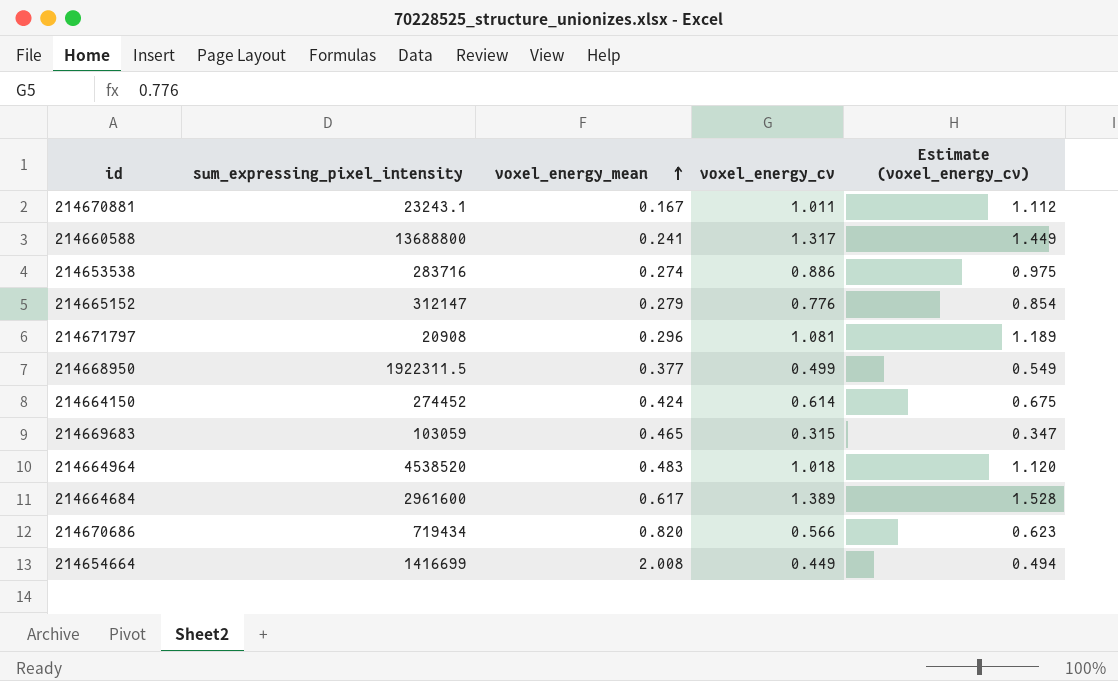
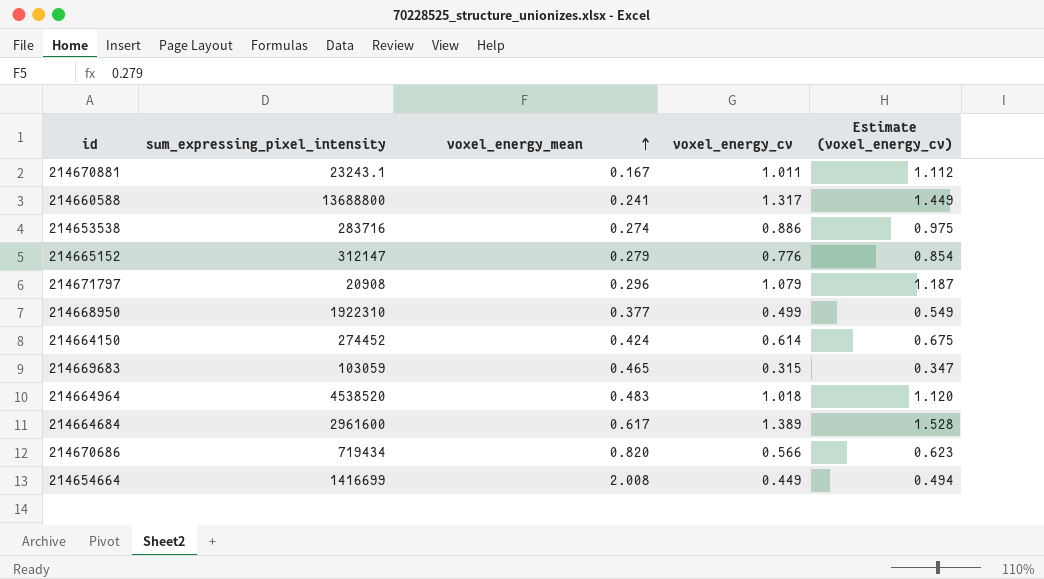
214671797 | voxel_energy_cv: 1.081 -> 1.079
214671797 | Estimate (voxel_energy_cv): 1.189 -> 1.187
214668950 | sum_expressing_pixel_intensity: 1922311.5 -> 1922310

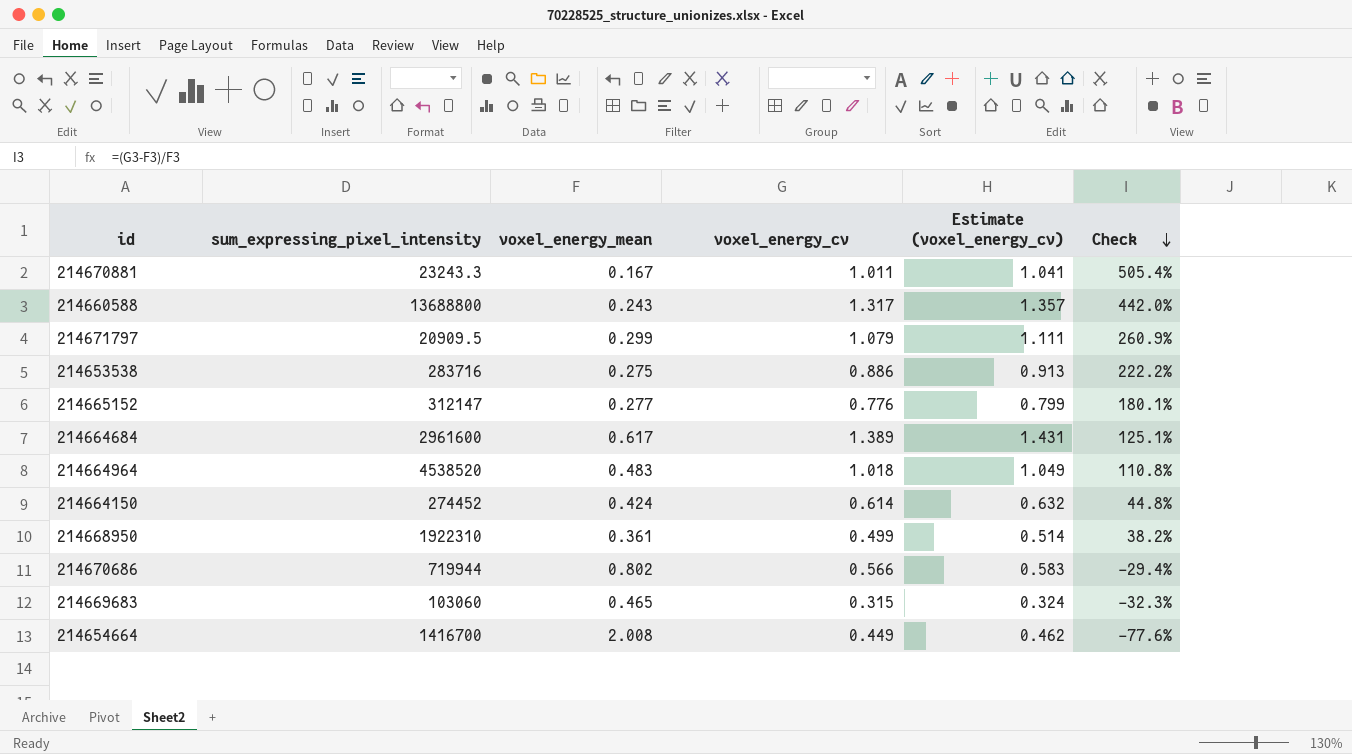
row order: voxel_energy_mean ascending -> Check descending
column Estimate (voxel_energy_cv) | formula: [voxel_energy_cv] * 1.1 -> [voxel_energy_cv] * 1.03
column Check | formula: none -> ([voxel_energy_cv] - [voxel_energy_mean]) / [voxel_energy_mean]
214670881 | sum_expressing_pixel_intensity: 23243.1 -> 23243.3
214660588 | voxel_energy_mean: 0.241 -> 0.243
214671797 | sum_expressing_pixel_intensity: 20908 -> 20909.5
214671797 | voxel_energy_mean: 0.296 -> 0.299
214653538 | voxel_energy_mean: 0.274 -> 0.275
214665152 | voxel_energy_mean: 0.279 -> 0.277
214668950 | voxel_energy_mean: 0.377 -> 0.361
214670686 | sum_expressing_pixel_intensity: 719434 -> 719944
214670686 | voxel_energy_mean: 0.820 -> 0.802
214669683 | sum_expressing_pixel_intensity: 103059 -> 103060
214654664 | sum_expressing_pixel_intensity: 1416699 -> 1416700

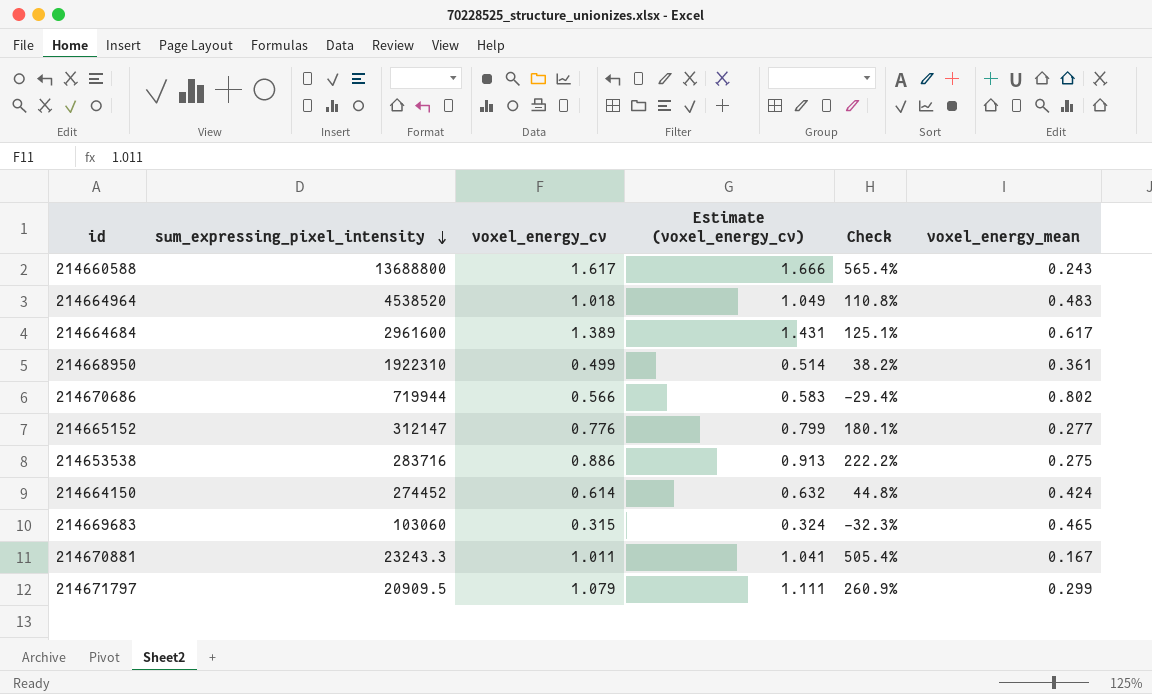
row order: Check descending -> sum_expressing_pixel_intensity descending
column voxel_energy_mean | position: 3 -> 6
row 214654664: 1416700 | 2.008 | 0.449 | 0.462 | -77.6% -> none
214660588 | voxel_energy_cv: 1.317 -> 1.617
214660588 | Estimate (voxel_energy_cv): 1.357 -> 1.666
214660588 | Check: 442.0% -> 565.4%

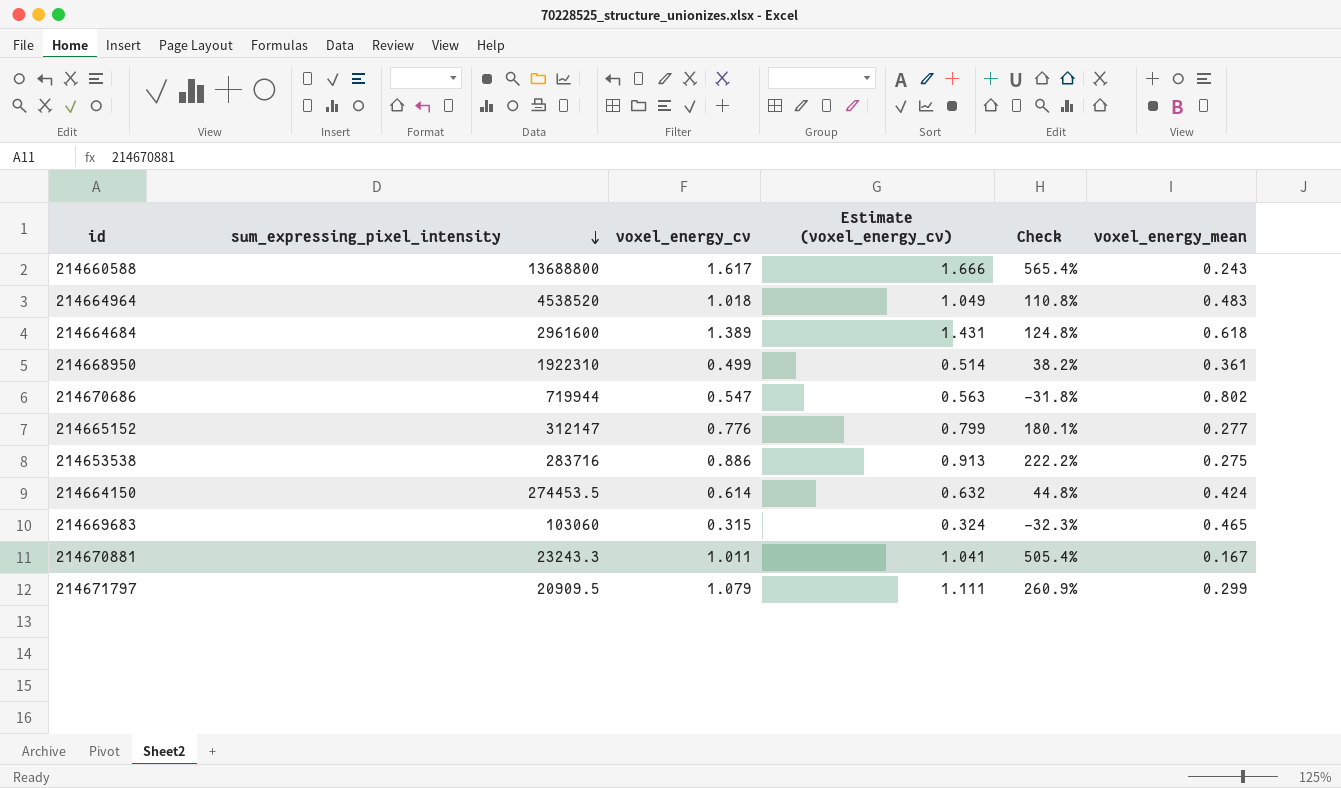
214664684 | Check: 125.1% -> 124.8%
214664684 | voxel_energy_mean: 0.617 -> 0.618
214670686 | voxel_energy_cv: 0.566 -> 0.547
214670686 | Estimate (voxel_energy_cv): 0.583 -> 0.563
214670686 | Check: -29.4% -> -31.8%
214664150 | sum_expressing_pixel_intensity: 274452 -> 274453.5

